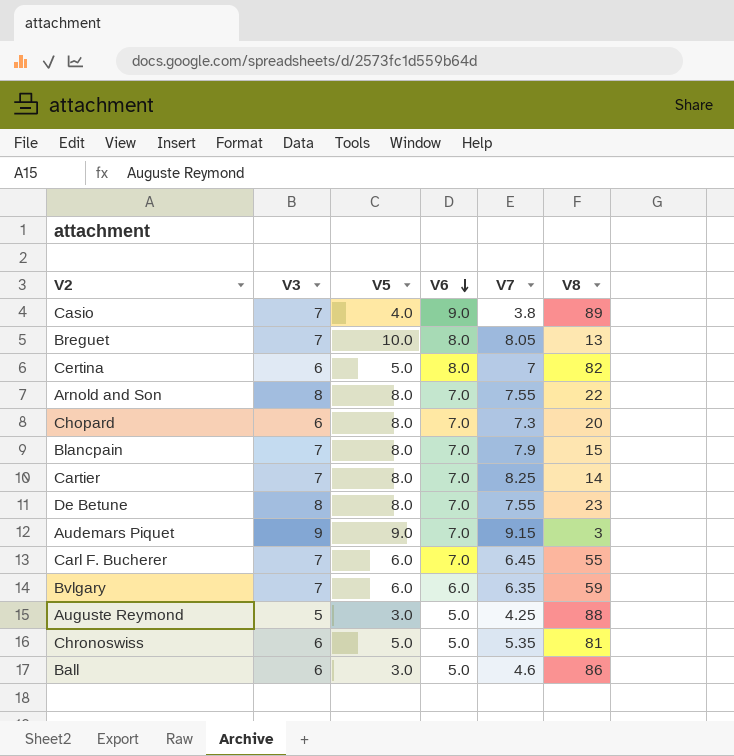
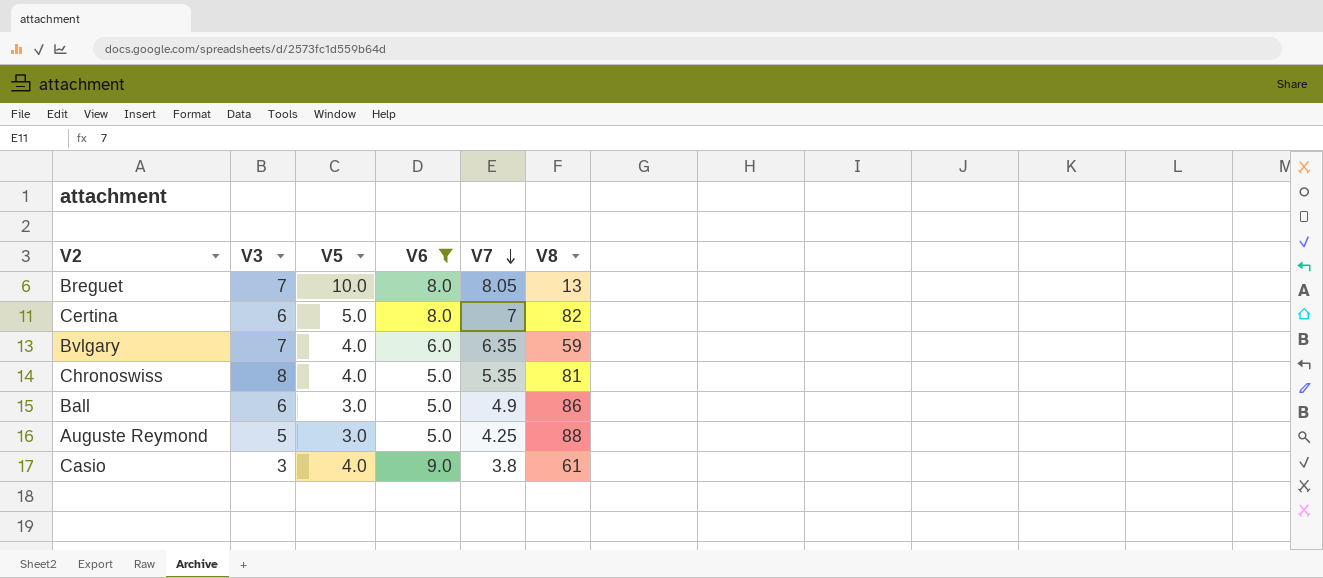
filter: none -> V6 != 7.0
row order: V6 descending -> V7 descending
Bvlgary | V5: 6.0 -> 4.0
Chronoswiss | V3: 6 -> 8
Chronoswiss | V5: 5.0 -> 4.0
Ball | V7: 4.6 -> 4.9
Casio | V3: 7 -> 3
Casio | V8: 89 -> 61

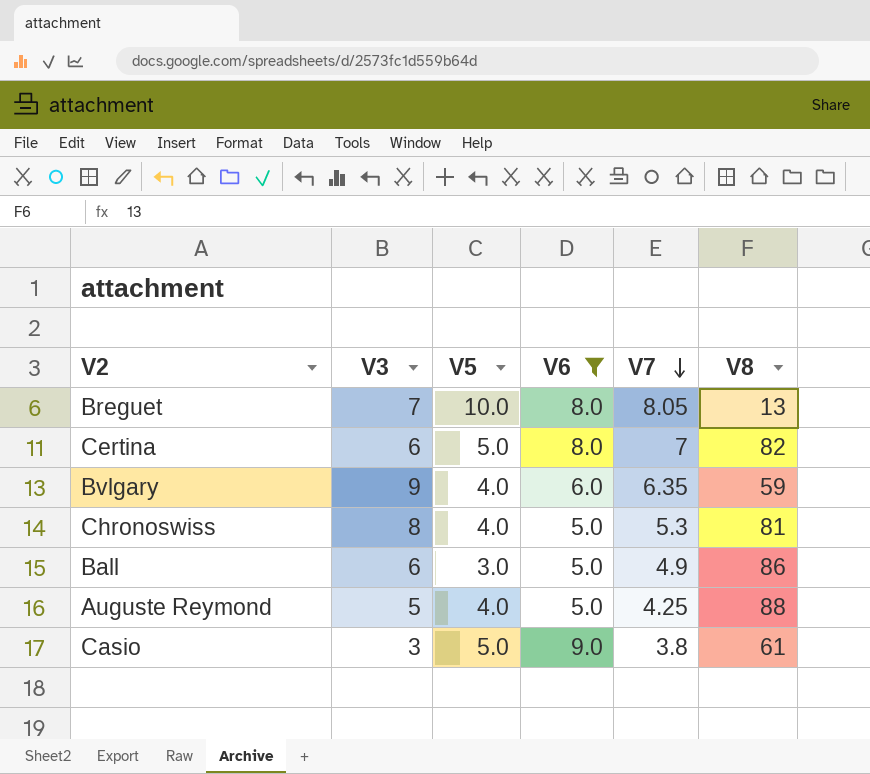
Bvlgary | V3: 7 -> 9
Chronoswiss | V7: 5.35 -> 5.3
Auguste Reymond | V5: 3.0 -> 4.0
Casio | V5: 4.0 -> 5.0

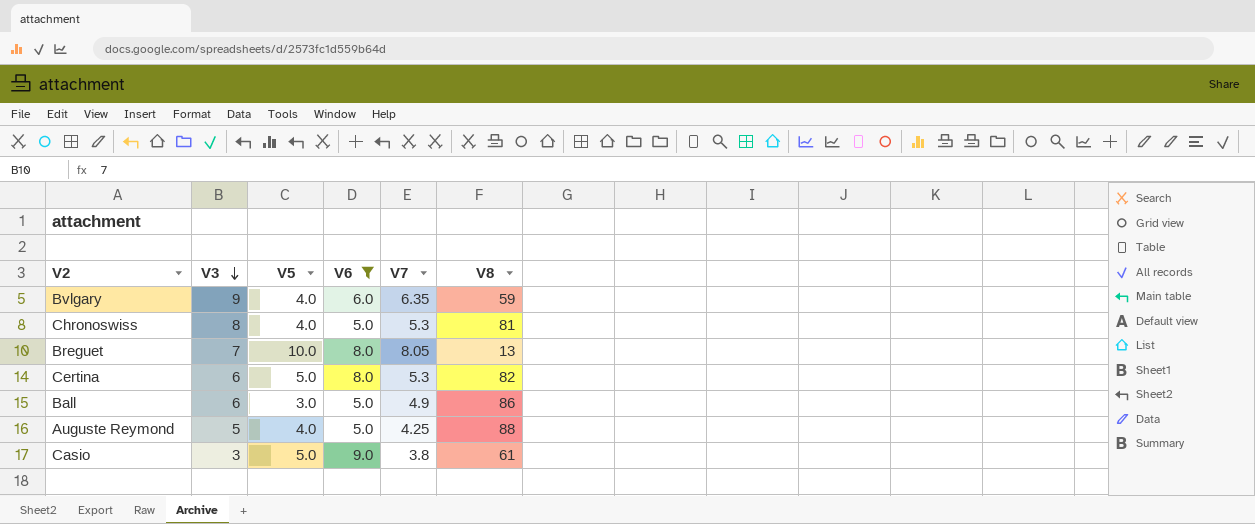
row order: V7 descending -> V3 descending
Certina | V7: 7 -> 5.3

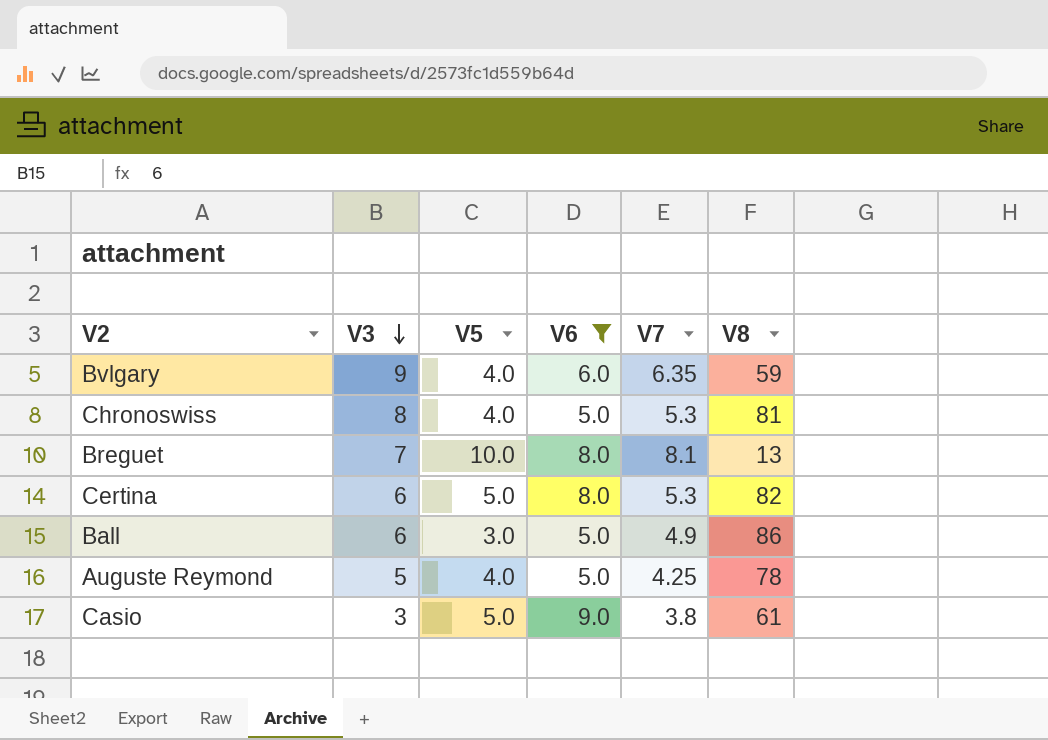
Breguet | V7: 8.05 -> 8.1
Auguste Reymond | V8: 88 -> 78

